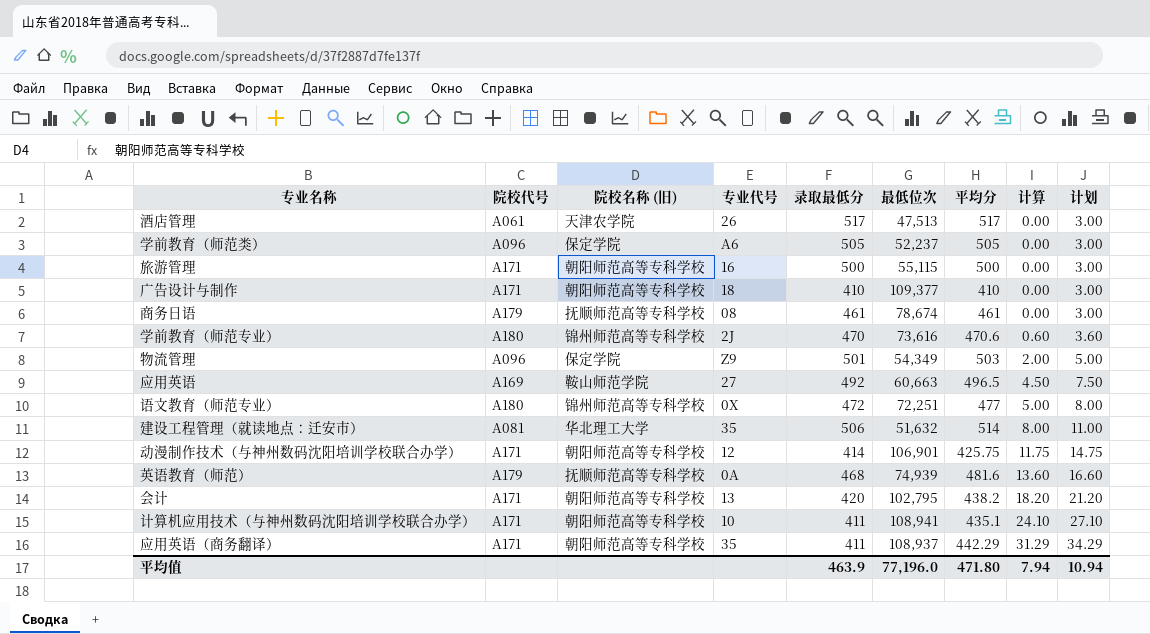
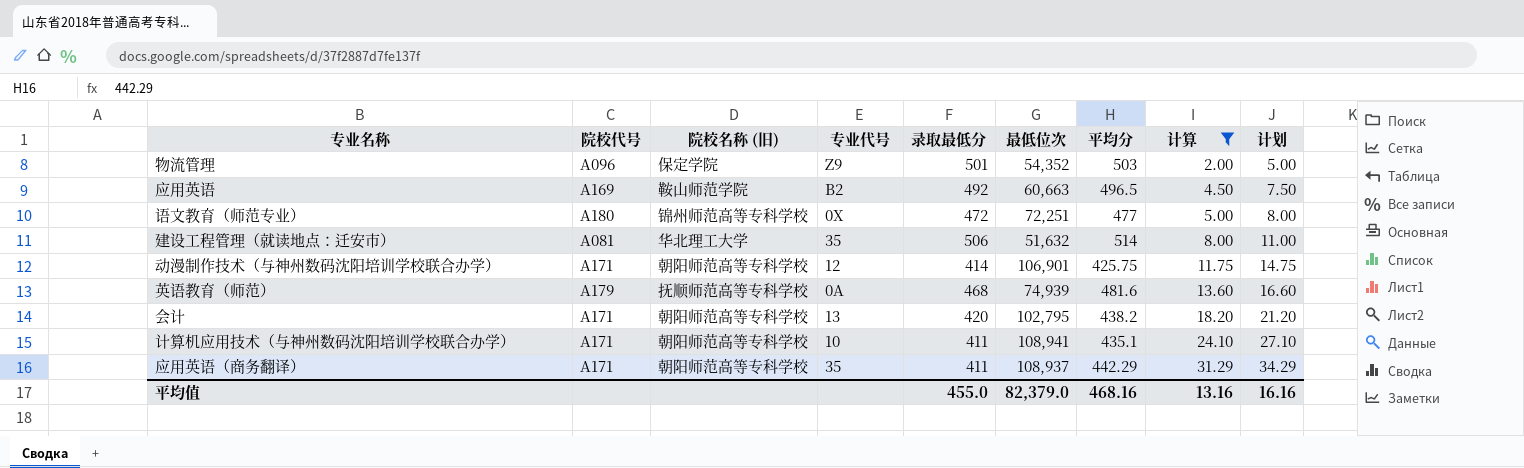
filter: none -> 计算 >= 2.00
物流管理 | 最低位次: 54,349 -> 54,352
应用英语 | 专业代号: 27 -> B2
平均值 | 录取最低分: 463.9 -> 455.0
平均值 | 最低位次: 77,196.0 -> 82,379.0
平均值 | 平均分: 471.80 -> 468.16
平均值 | 计算: 7.94 -> 13.16
平均值 | 计划: 10.94 -> 16.16

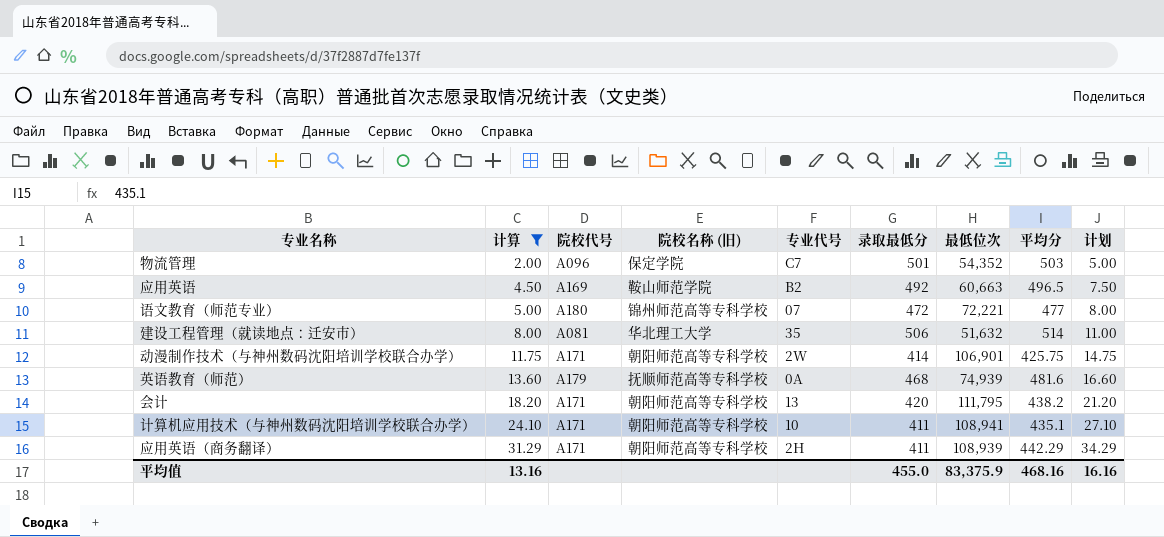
column 计算 | position: 8 -> 2
物流管理 | 专业代号: Z9 -> C7
语文教育（师范专业） | 专业代号: 0X -> 07
语文教育（师范专业） | 最低位次: 72,251 -> 72,221
动漫制作技术（与神州数码沈阳培训学校联合办学） | 专业代号: 12 -> 2W
会计 | 最低位次: 102,795 -> 111,795
应用英语（商务翻译） | 专业代号: 35 -> 2H
应用英语（商务翻译） | 最低位次: 108,937 -> 108,939
平均值 | 最低位次: 82,379.0 -> 83,375.9

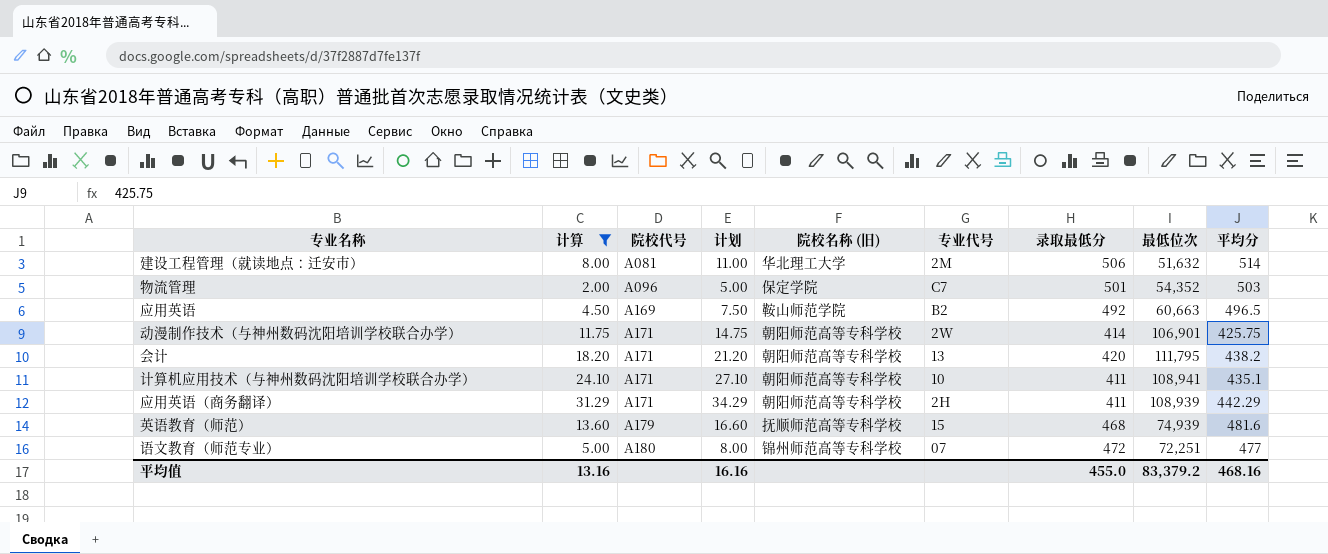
row order: 计算 ascending -> 院校代号 ascending
column 计划 | position: 9 -> 4
建设工程管理（就读地点：迁安市） | 专业代号: 35 -> 2M
英语教育（师范） | 专业代号: 0A -> 15
语文教育（师范专业） | 最低位次: 72,221 -> 72,251
平均值 | 最低位次: 83,375.9 -> 83,379.2

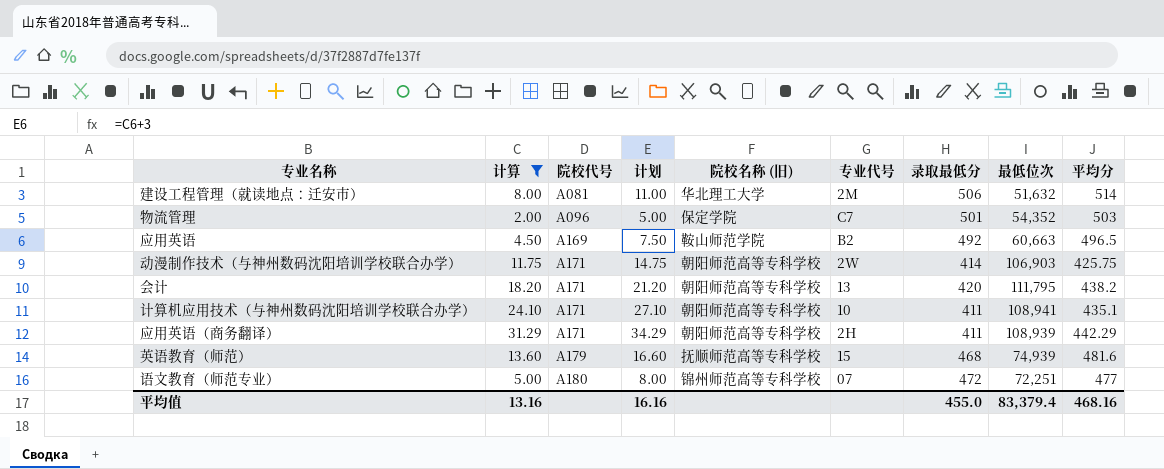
动漫制作技术（与神州数码沈阳培训学校联合办学） | 最低位次: 106,901 -> 106,903
平均值 | 最低位次: 83,379.2 -> 83,379.4

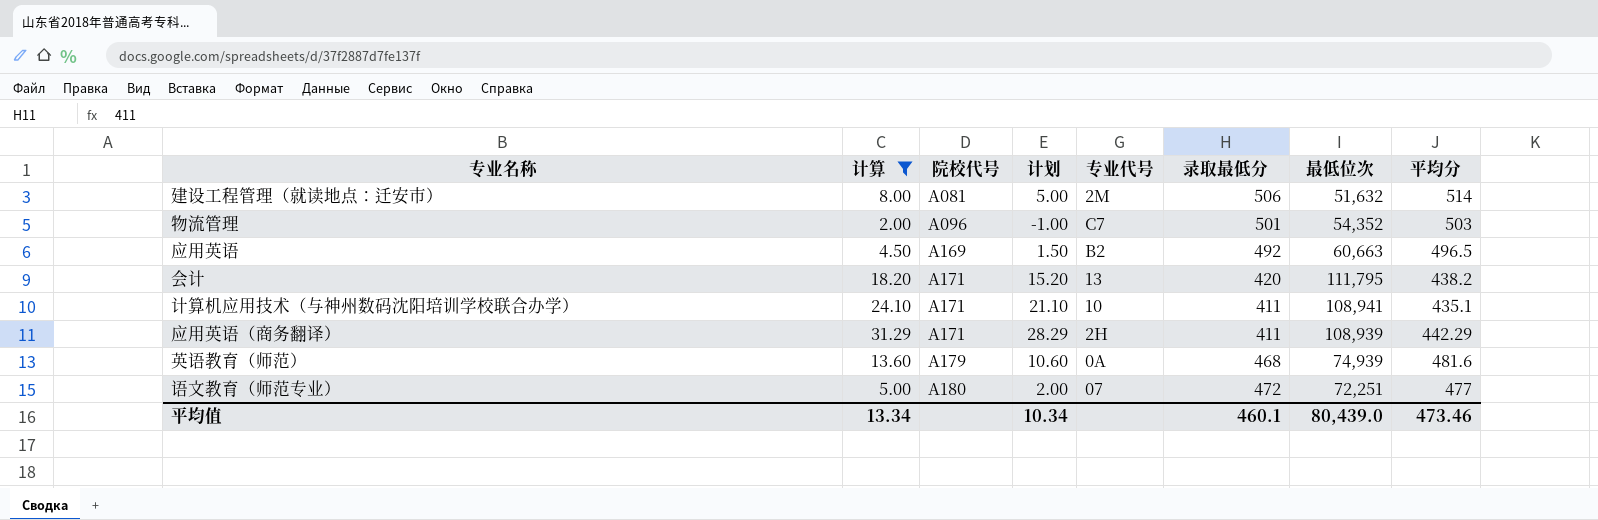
column 院校名称 (旧) | position: 5 -> none
column 计划 | formula: [计算] + 3 -> [计算] - 3
row 动漫制作技术（与神州数码沈阳培训学校联合办学）: 11.75 | A171 | 14.75 | 朝阳师范高等专科学校 | 2W | 414 | 106,903 | 425.75 -> none
英语教育（师范） | 专业代号: 15 -> 0A
平均值 | 计算: 13.16 -> 13.34
平均值 | 计划: 16.16 -> 10.34
平均值 | 录取最低分: 455.0 -> 460.1
平均值 | 最低位次: 83,379.4 -> 80,439.0
平均值 | 平均分: 468.16 -> 473.46

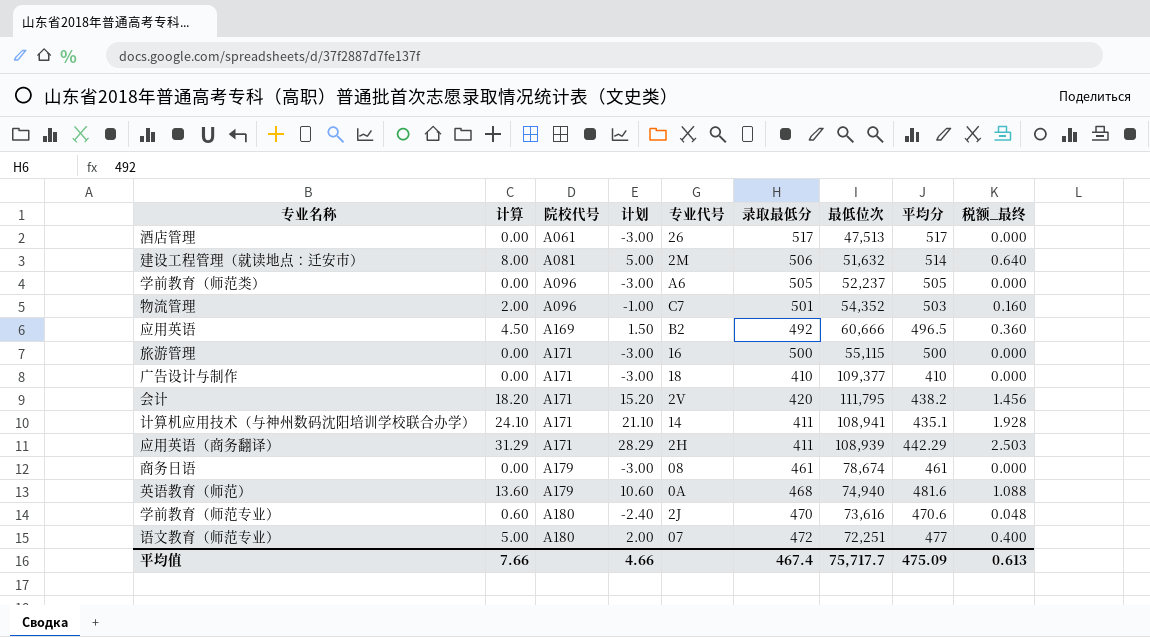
filter: 计算 >= 2.00 -> none
column 税额_最终 | formula: none -> [计算] * 0.08
应用英语 | 最低位次: 60,663 -> 60,666
会计 | 专业代号: 13 -> 2V
计算机应用技术（与神州数码沈阳培训学校联合办学） | 专业代号: 10 -> 14
英语教育（师范） | 最低位次: 74,939 -> 74,940
平均值 | 计算: 13.34 -> 7.66
平均值 | 计划: 10.34 -> 4.66
平均值 | 录取最低分: 460.1 -> 467.4
平均值 | 最低位次: 80,439.0 -> 75,717.7
平均值 | 平均分: 473.46 -> 475.09

